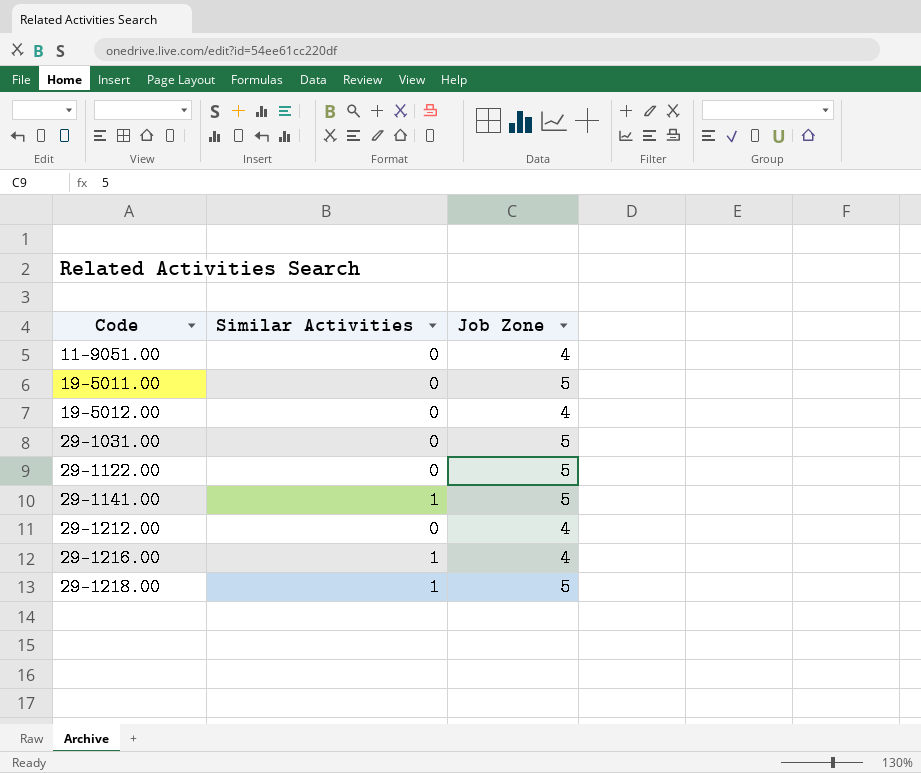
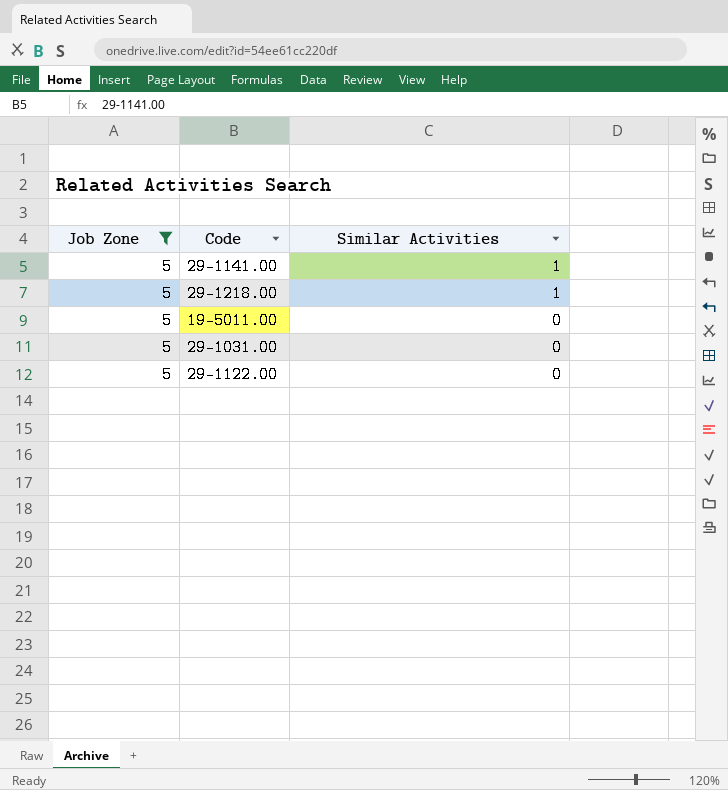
filter: none -> Job Zone = 5
row order: Code ascending -> Similar Activities descending
column Job Zone | position: 3 -> 1

